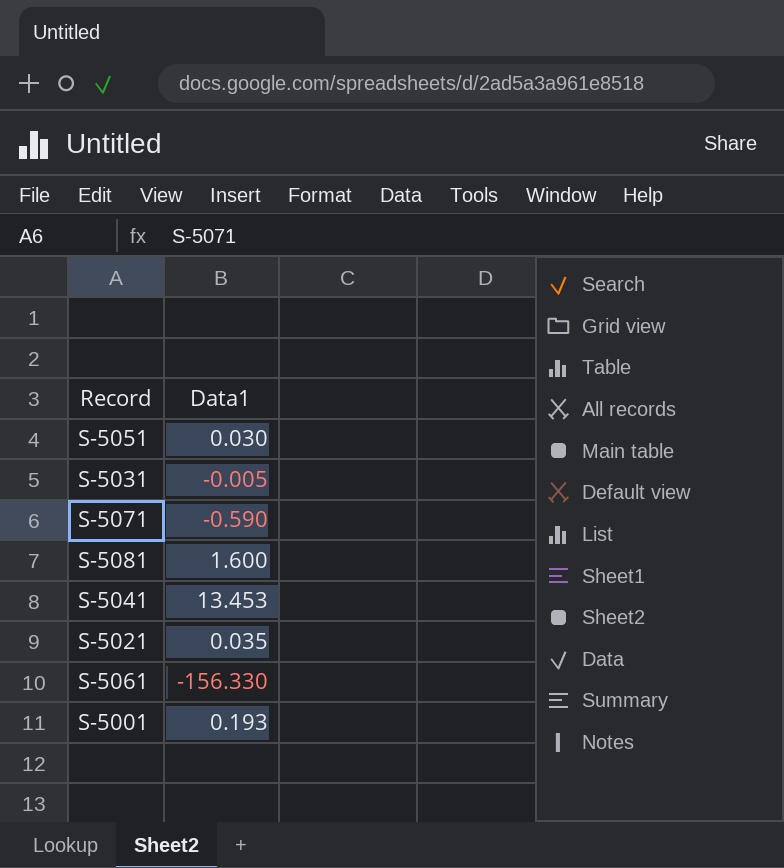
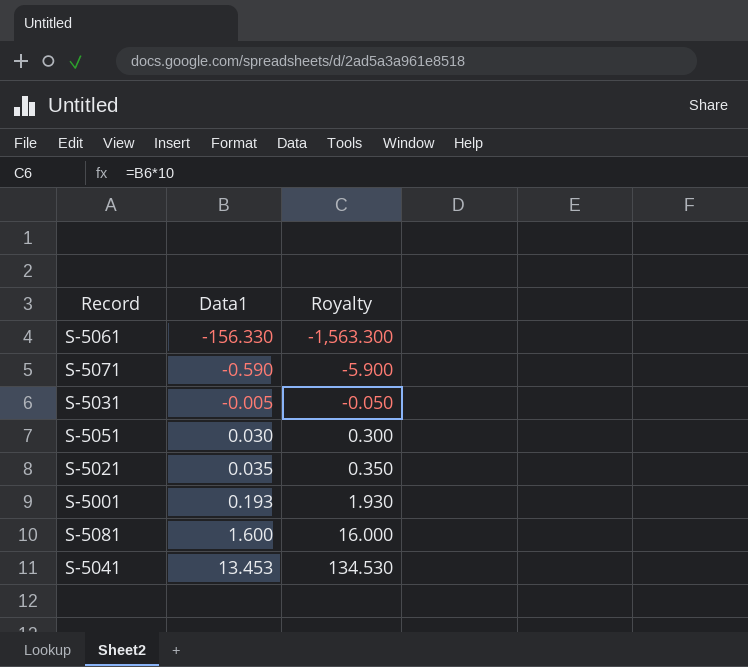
row order: none -> Data1 ascending
column Royalty | formula: none -> [Data1] * 10

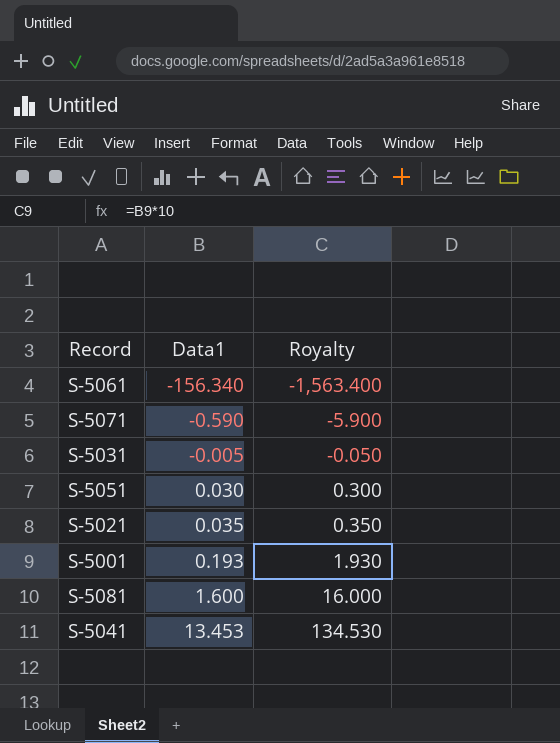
S-5061 | Data1: -156.330 -> -156.340
S-5061 | Royalty: -1,563.300 -> -1,563.400

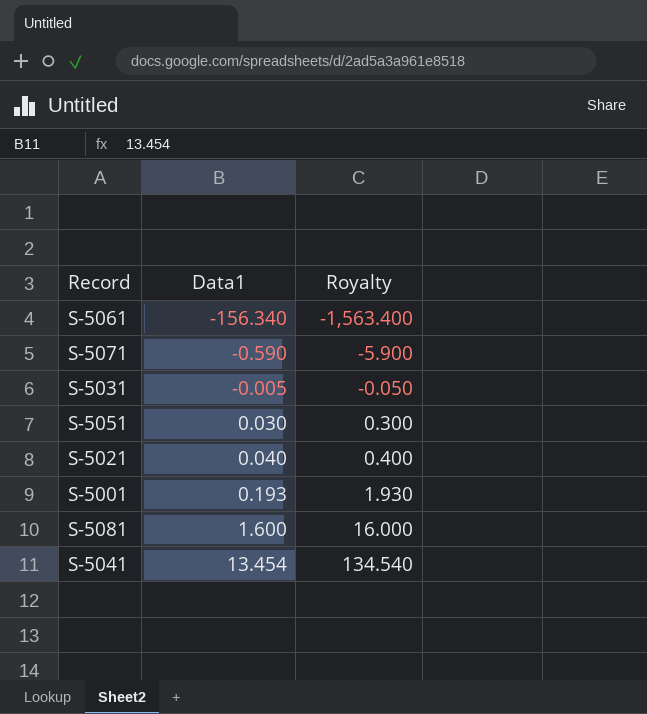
S-5021 | Data1: 0.035 -> 0.040
S-5021 | Royalty: 0.350 -> 0.400
S-5041 | Data1: 13.453 -> 13.454
S-5041 | Royalty: 134.530 -> 134.540

